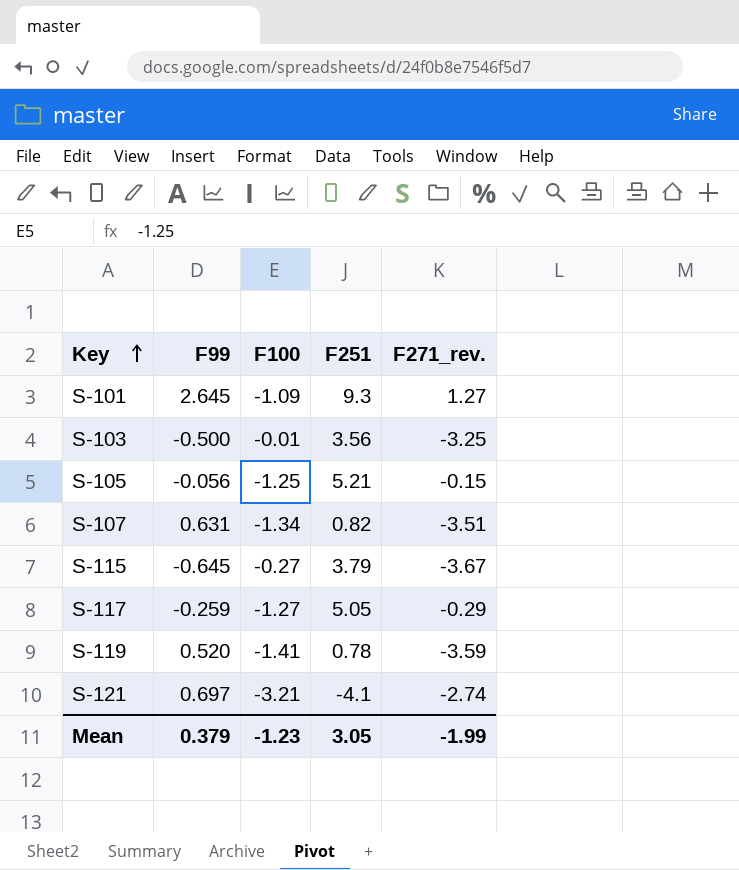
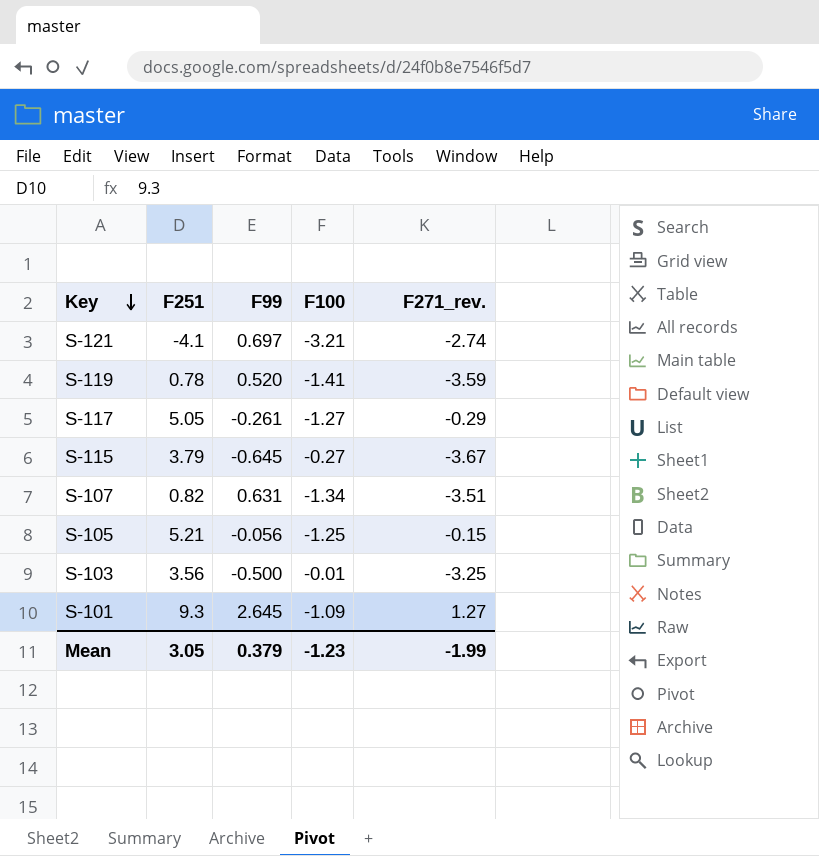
row order: Key ascending -> Key descending
column F251 | position: 4 -> 2
S-117 | F99: -0.259 -> -0.261

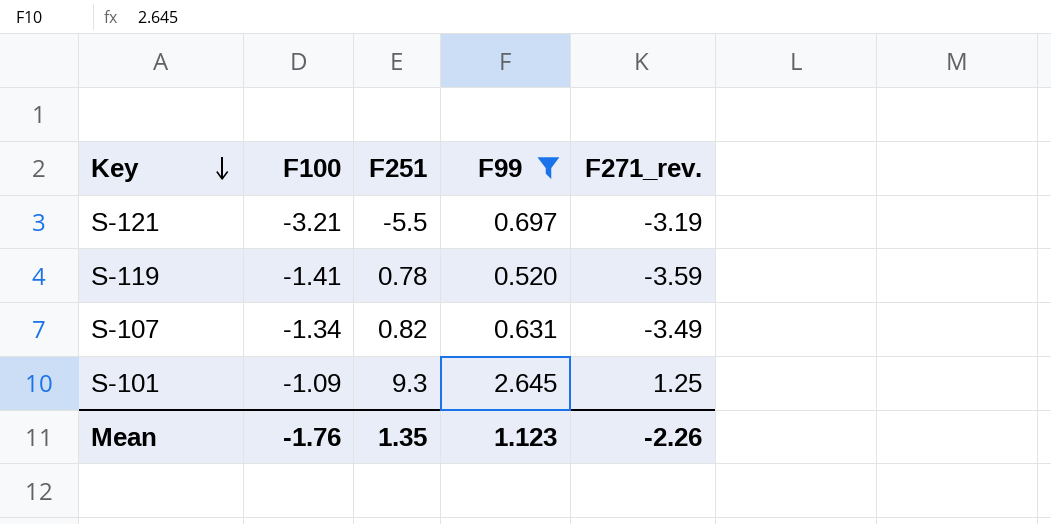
filter: none -> F99 >= 0.520
column F100 | position: 4 -> 2
S-121 | F251: -4.1 -> -5.5
S-121 | F271_rev.: -2.74 -> -3.19
S-107 | F271_rev.: -3.51 -> -3.49
S-101 | F271_rev.: 1.27 -> 1.25
Mean | F100: -1.23 -> -1.76
Mean | F251: 3.05 -> 1.35
Mean | F99: 0.379 -> 1.123
Mean | F271_rev.: -1.99 -> -2.26

